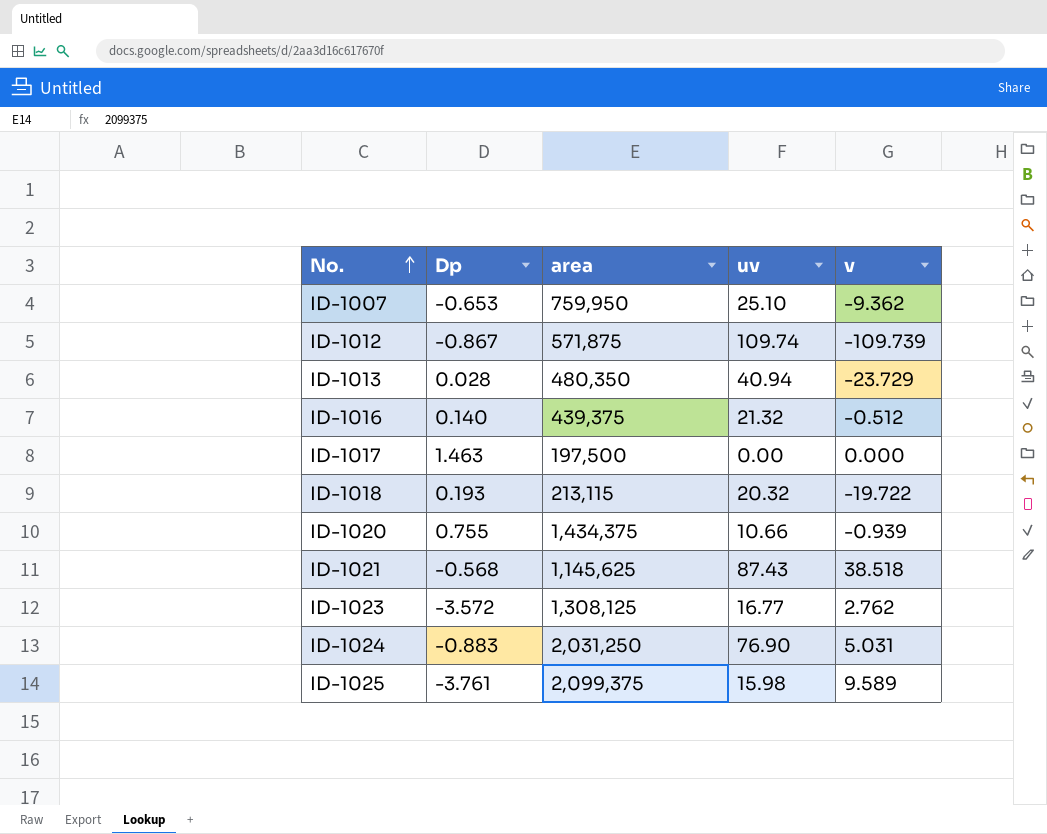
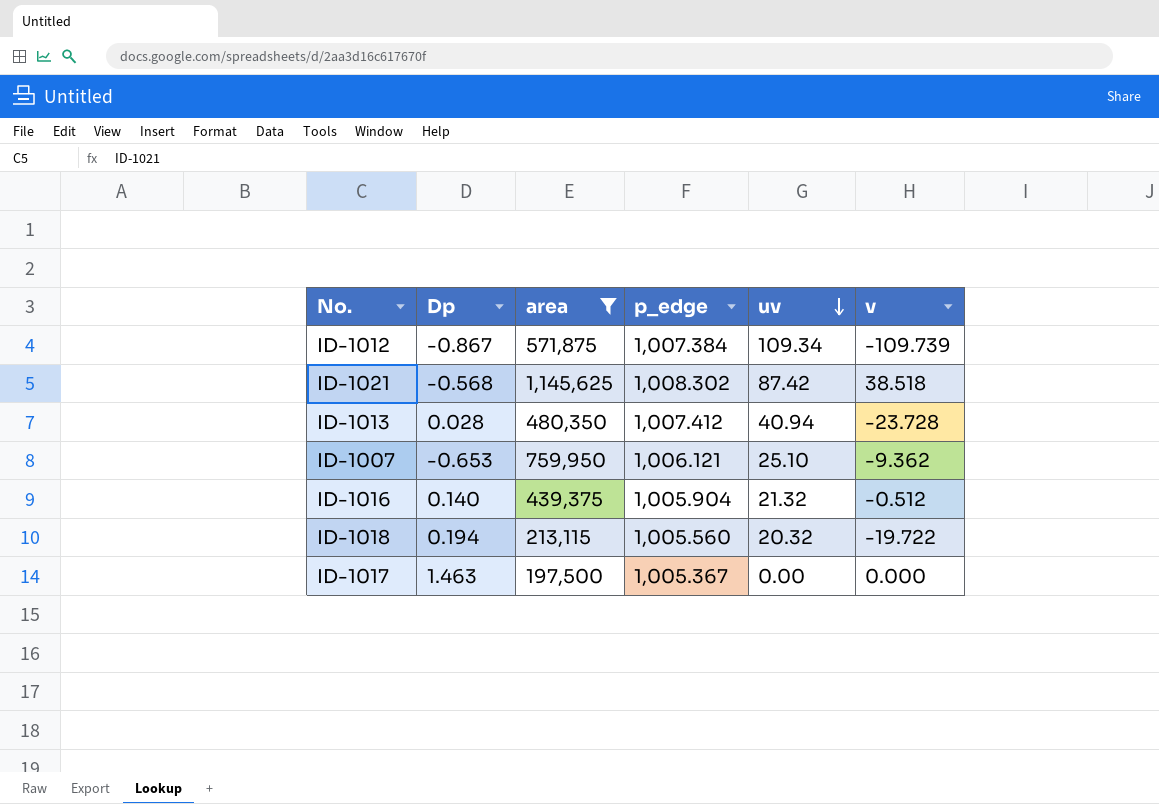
filter: none -> area <= 1,145,625
row order: No. ascending -> uv descending
column p_edge | position: none -> 4
ID-1012 | uv: 109.74 -> 109.34
ID-1021 | uv: 87.43 -> 87.42
ID-1013 | v: -23.729 -> -23.728
ID-1018 | Dp: 0.193 -> 0.194

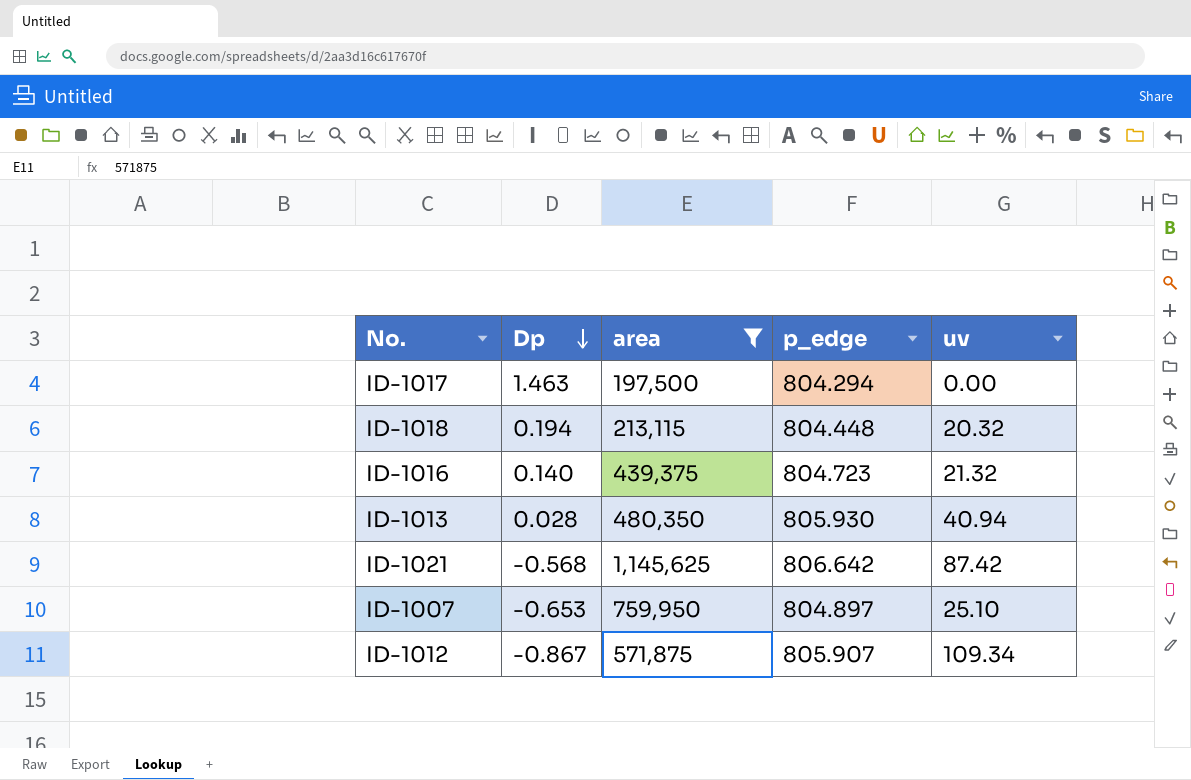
row order: uv descending -> Dp descending
column v | position: 6 -> none
ID-1017 | p_edge: 1,005.367 -> 804.294
ID-1018 | p_edge: 1,005.560 -> 804.448
ID-1016 | p_edge: 1,005.904 -> 804.723
ID-1013 | p_edge: 1,007.412 -> 805.930
ID-1021 | p_edge: 1,008.302 -> 806.642
ID-1007 | p_edge: 1,006.121 -> 804.897
ID-1012 | p_edge: 1,007.384 -> 805.907

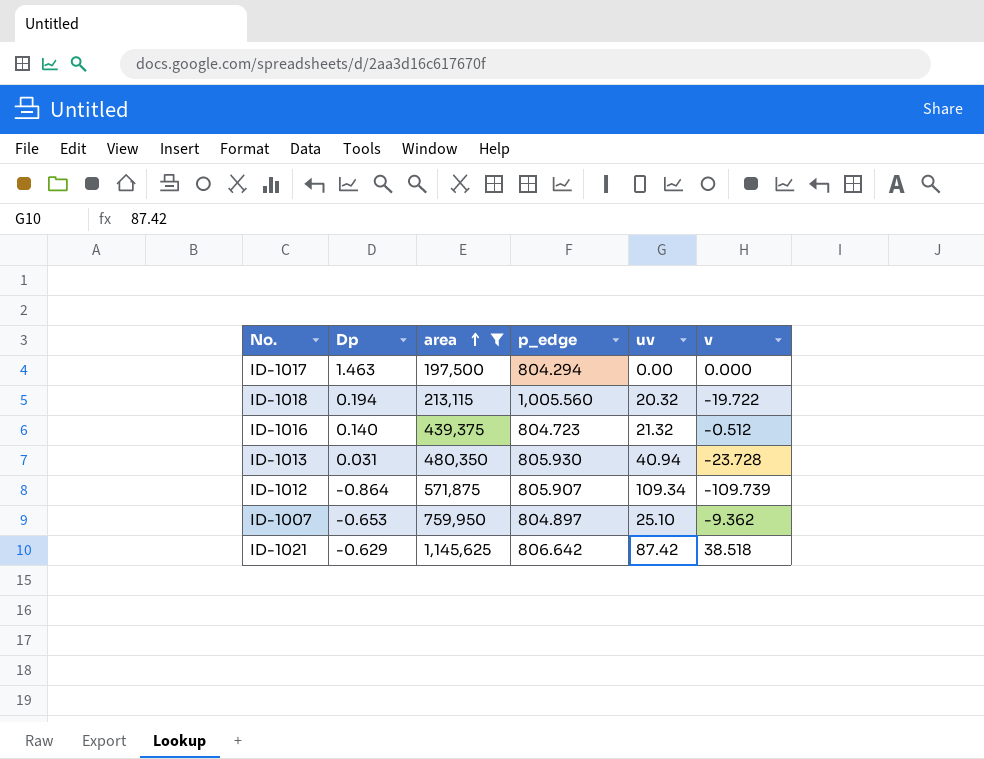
row order: Dp descending -> area ascending
column v | position: none -> 6
ID-1018 | p_edge: 804.448 -> 1,005.560
ID-1013 | Dp: 0.028 -> 0.031
ID-1012 | Dp: -0.867 -> -0.864
ID-1021 | Dp: -0.568 -> -0.629

